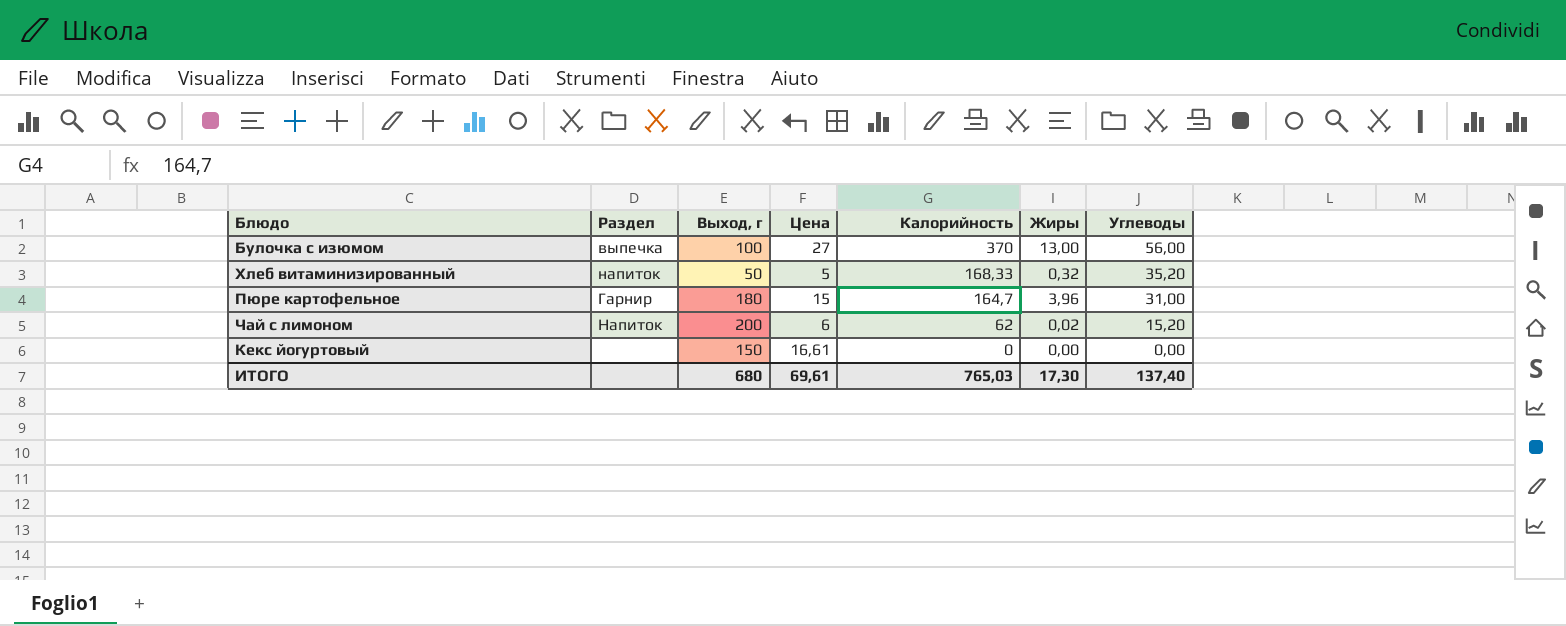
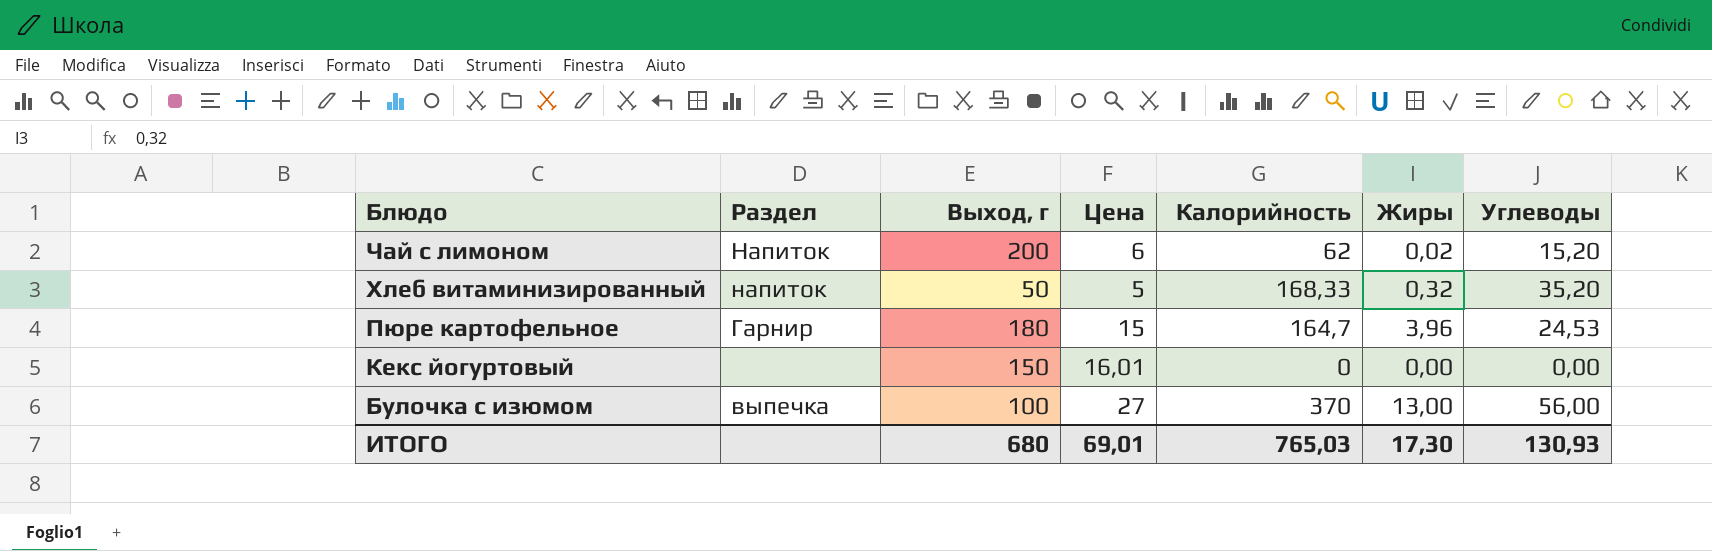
row order: Калорийность descending -> Блюдо descending
Пюре картофельное | Углеводы: 31,00 -> 24,53
Кекс йогуртовый | Цена: 16,61 -> 16,01
ИТОГО | Цена: 69,61 -> 69,01
ИТОГО | Углеводы: 137,40 -> 130,93

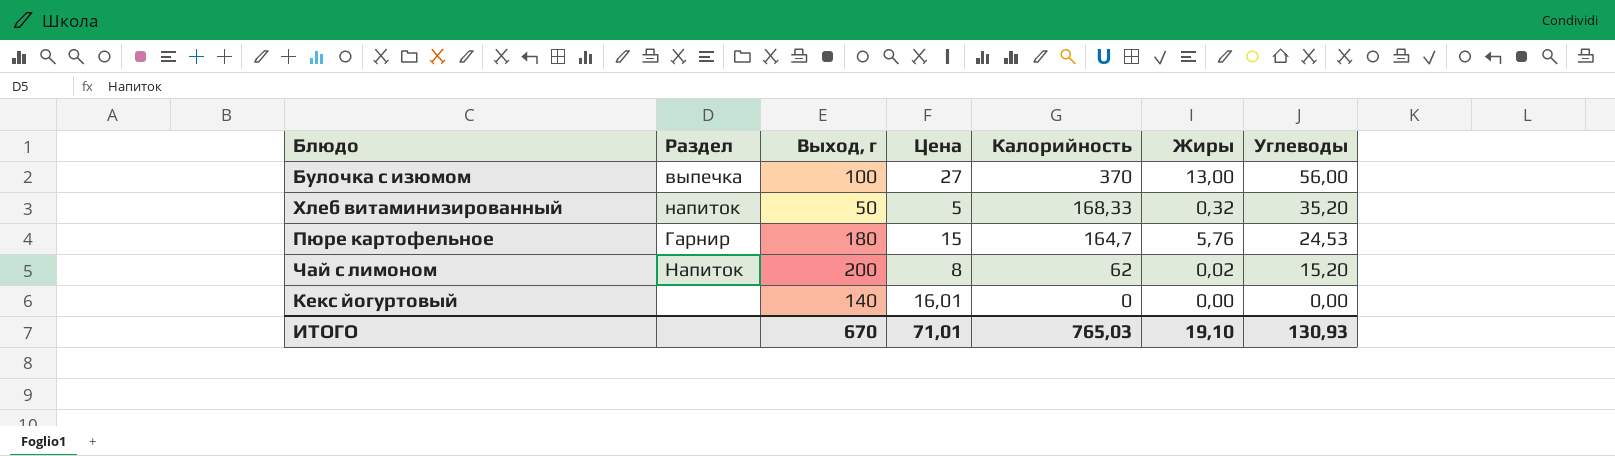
row order: Блюдо descending -> Калорийность descending
Пюре картофельное | Жиры: 3,96 -> 5,76
Чай с лимоном | Цена: 6 -> 8
Кекс йогуртовый | Выход, г: 150 -> 140
ИТОГО | Выход, г: 680 -> 670
ИТОГО | Цена: 69,01 -> 71,01
ИТОГО | Жиры: 17,30 -> 19,10

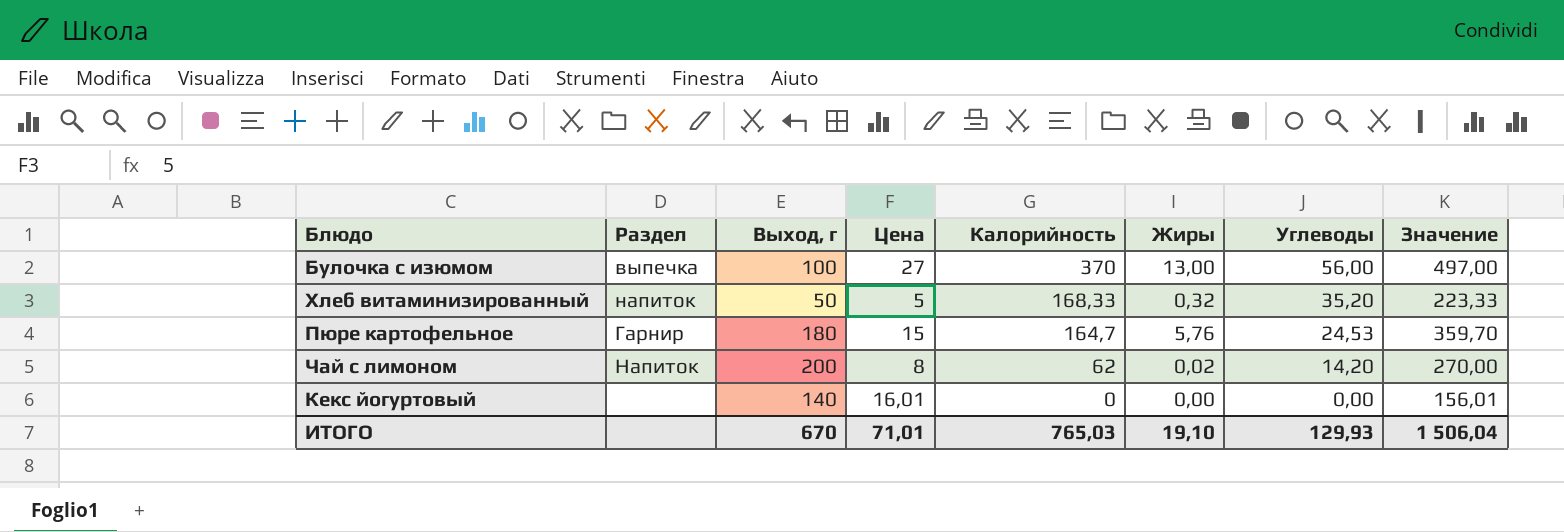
column Значение | formula: none -> [Выход, г] + [Цена] + [Калорийность]
Чай с лимоном | Углеводы: 15,20 -> 14,20
ИТОГО | Углеводы: 130,93 -> 129,93

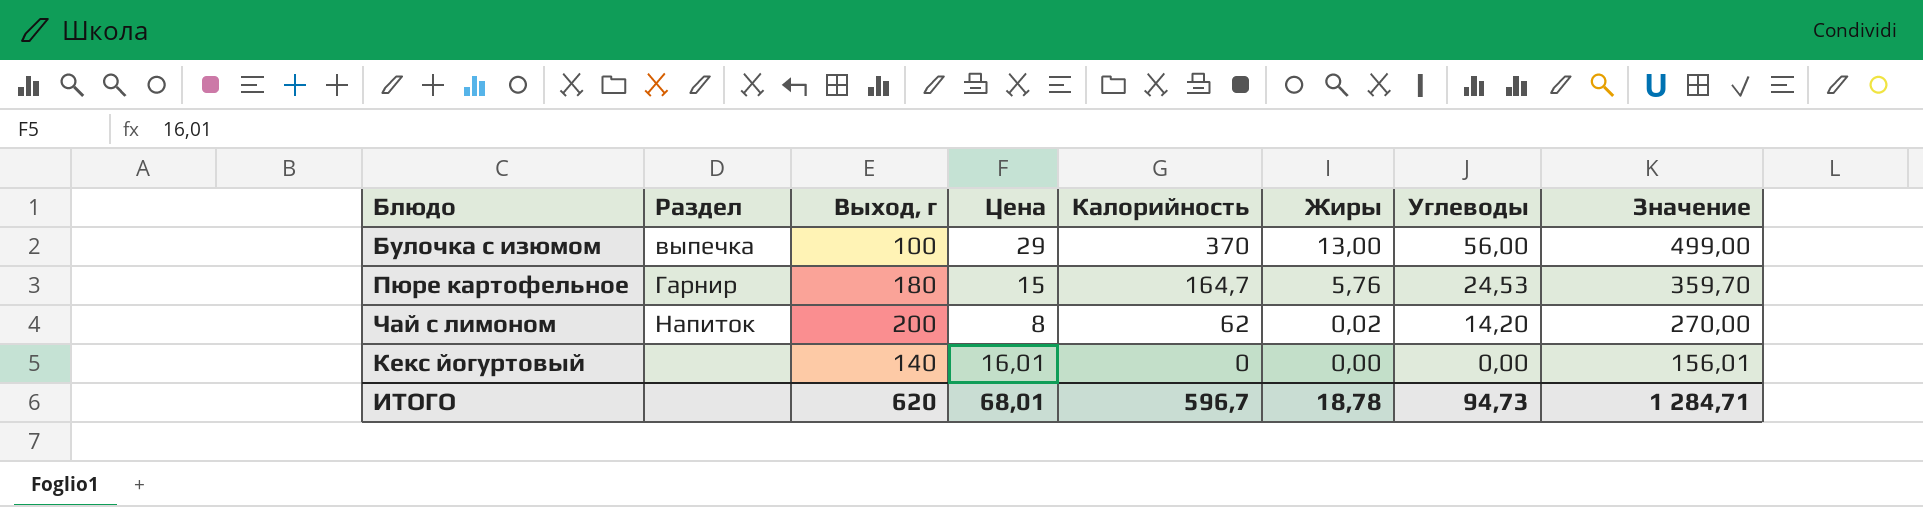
row Хлеб витаминизированный: напиток | 50 | 5 | 168,33 | 0,32 | 35,20 | 223,33 -> none
Булочка с изюмом | Цена: 27 -> 29
Булочка с изюмом | Значение: 497,00 -> 499,00
ИТОГО | Выход, г: 670 -> 620
ИТОГО | Цена: 71,01 -> 68,01
ИТОГО | Калорийность: 765,03 -> 596,7
ИТОГО | Жиры: 19,10 -> 18,78
ИТОГО | Углеводы: 129,93 -> 94,73
ИТОГО | Значение: 1 506,04 -> 1 284,71

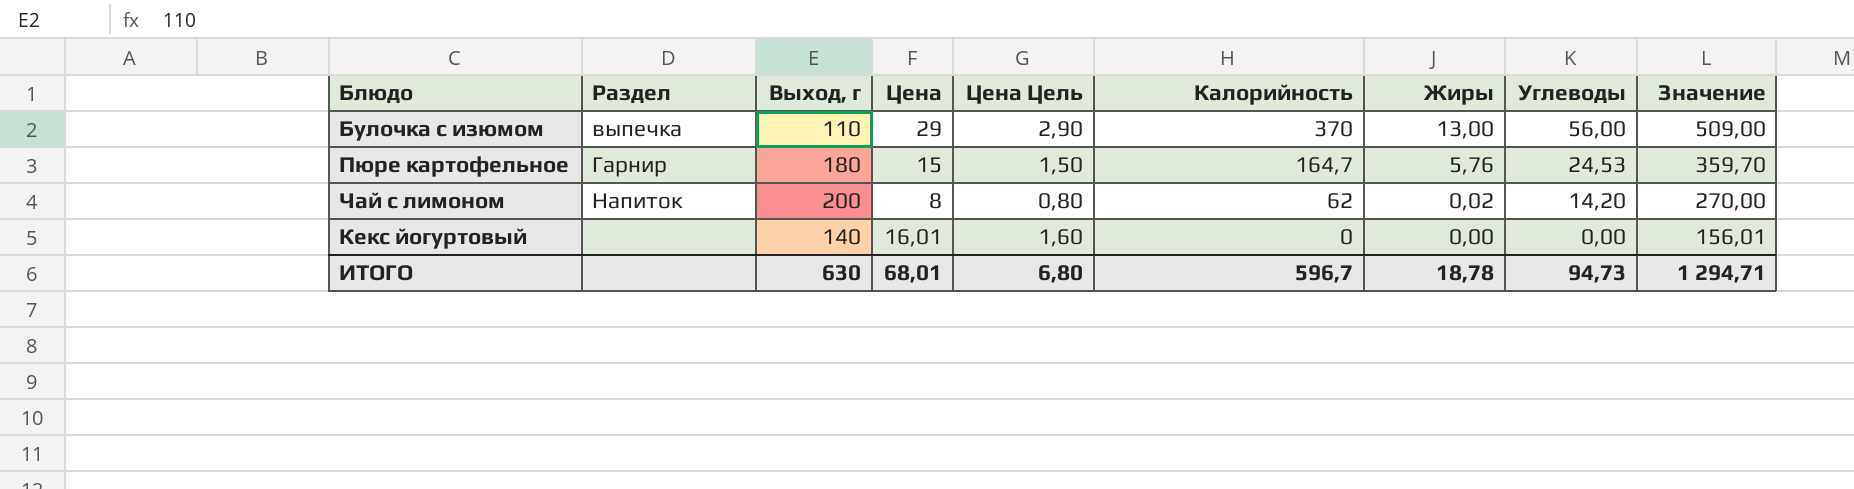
column Цена Цель | formula: none -> [Цена] * 0,1
Булочка с изюмом | Выход, г: 100 -> 110
Булочка с изюмом | Значение: 499,00 -> 509,00
ИТОГО | Выход, г: 620 -> 630
ИТОГО | Значение: 1 284,71 -> 1 294,71

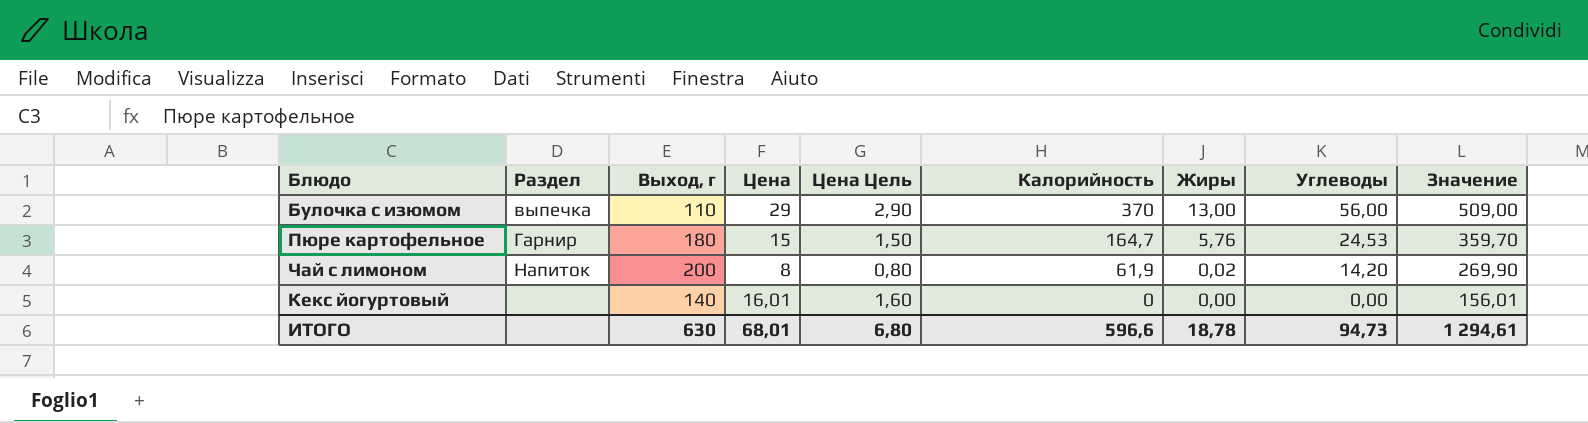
Чай с лимоном | Калорийность: 62 -> 61,9
Чай с лимоном | Значение: 270,00 -> 269,90
ИТОГО | Калорийность: 596,7 -> 596,6
ИТОГО | Значение: 1 294,71 -> 1 294,61

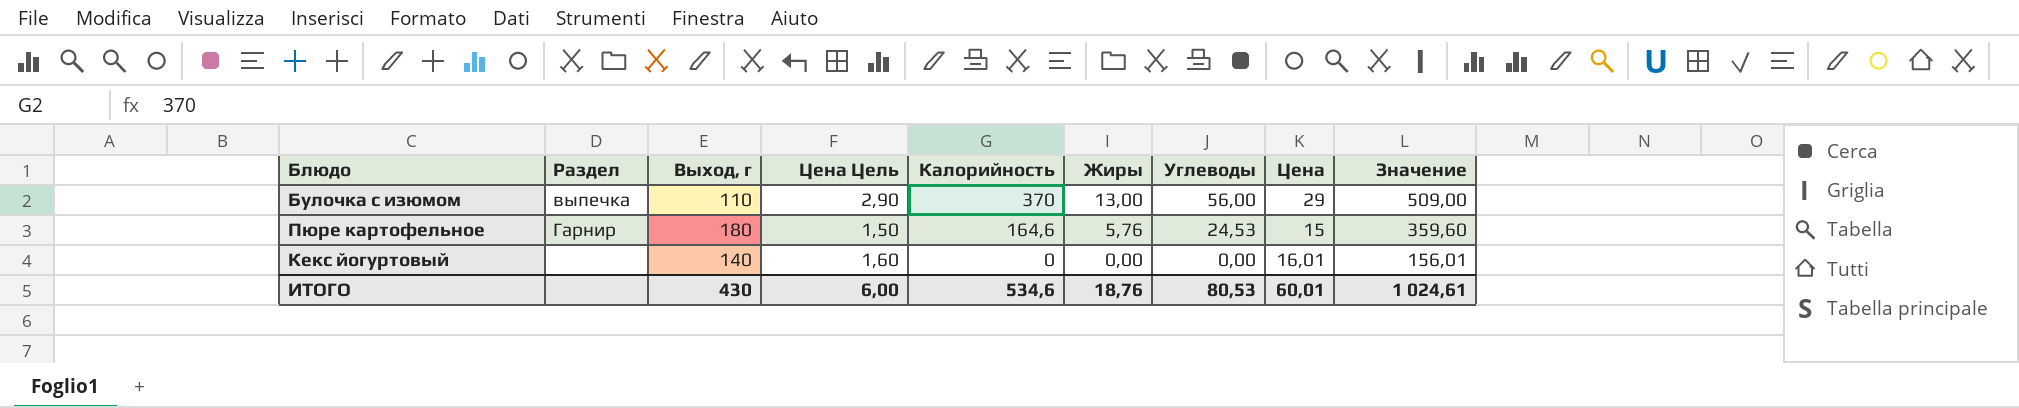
column Цена | position: 4 -> 8
row Чай с лимоном: Напиток | 200 | 8 | 0,80 | 61,9 | 0,02 | 14,20 | 269,90 -> none
Пюре картофельное | Калорийность: 164,7 -> 164,6
Пюре картофельное | Значение: 359,70 -> 359,60
ИТОГО | Выход, г: 630 -> 430
ИТОГО | Цена Цель: 6,80 -> 6,00
ИТОГО | Калорийность: 596,6 -> 534,6
ИТОГО | Жиры: 18,78 -> 18,76
ИТОГО | Углеводы: 94,73 -> 80,53
ИТОГО | Цена: 68,01 -> 60,01
ИТОГО | Значение: 1 294,61 -> 1 024,61

